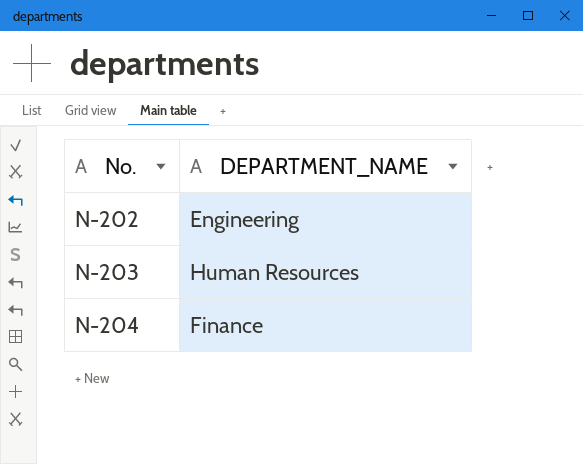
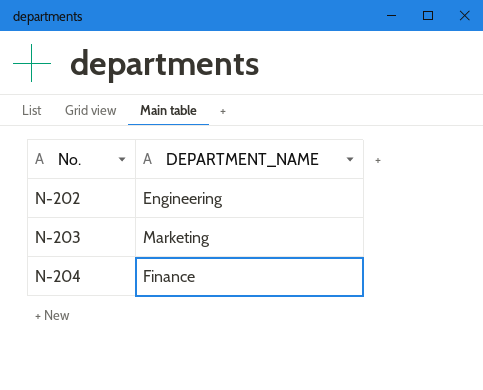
N-203 | DEPARTMENT_NAME: Human Resources -> Marketing

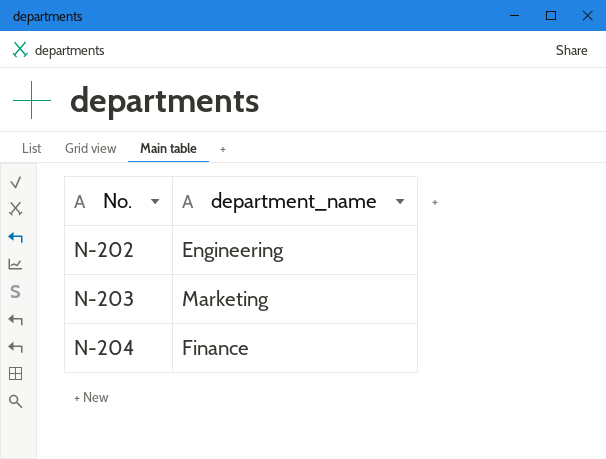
column name: DEPARTMENT_NAME -> department_name

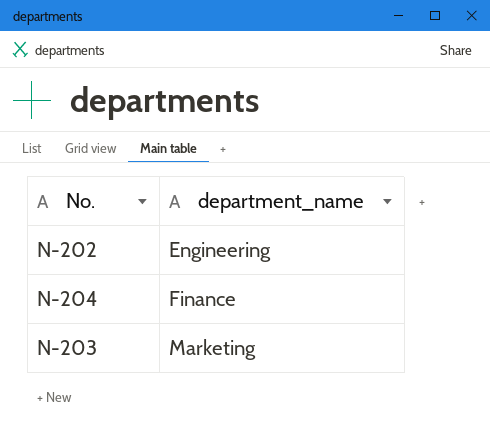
row order: No. ascending -> department_name ascending

